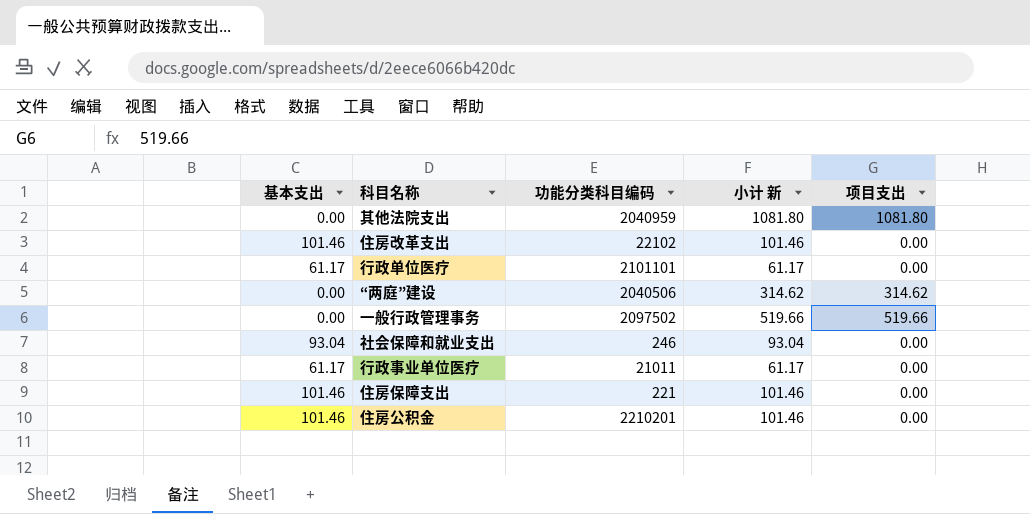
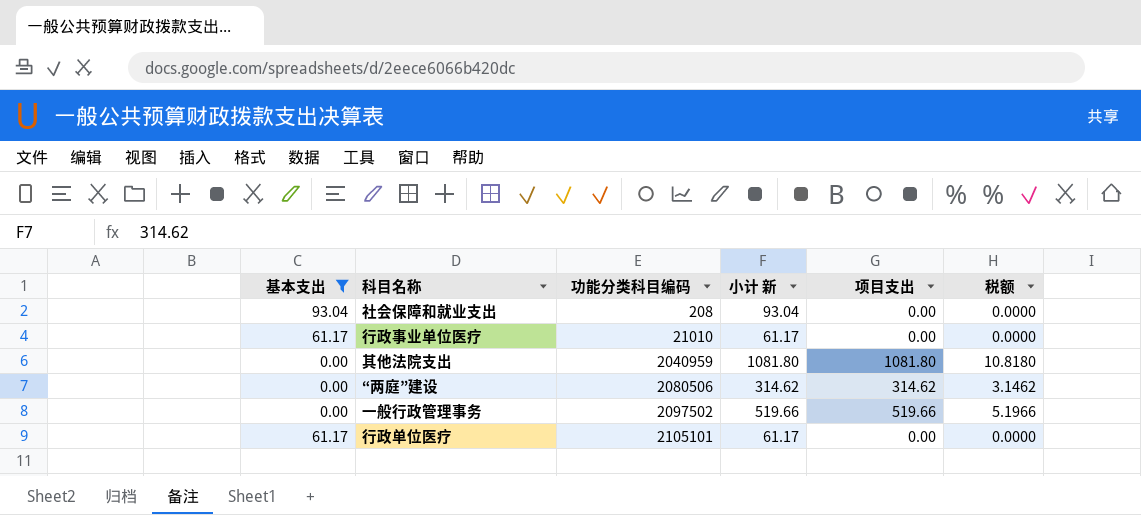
filter: none -> 基本支出 != 101.46
row order: none -> 功能分类科目编码 ascending
column 税额 | formula: none -> [项目支出] * 0.01
社会保障和就业支出 | 功能分类科目编码: 246 -> 208
行政事业单位医疗 | 功能分类科目编码: 21011 -> 21010
“两庭”建设 | 功能分类科目编码: 2040506 -> 2080506
行政单位医疗 | 功能分类科目编码: 2101101 -> 2105101

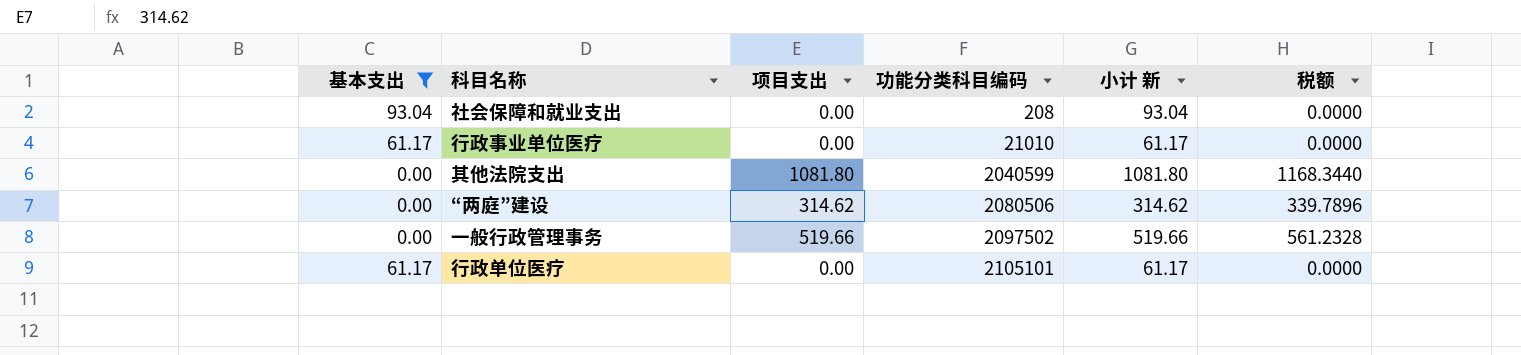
column 项目支出 | position: 5 -> 3
column 税额 | formula: [项目支出] * 0.01 -> [项目支出] * 1.08
其他法院支出 | 功能分类科目编码: 2040959 -> 2040599

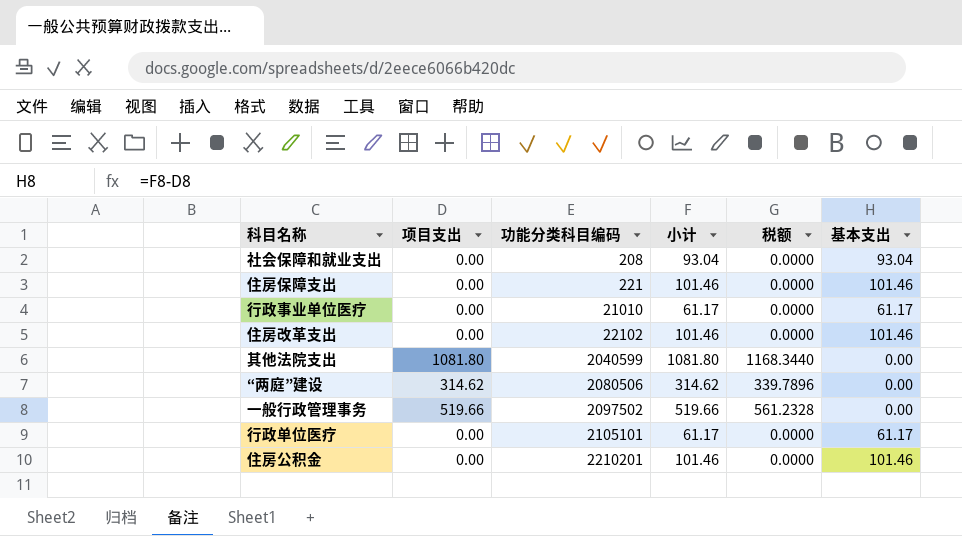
filter: 基本支出 != 101.46 -> none
column name: 小计 新 -> 小计
column 基本支出 | position: 1 -> 6

